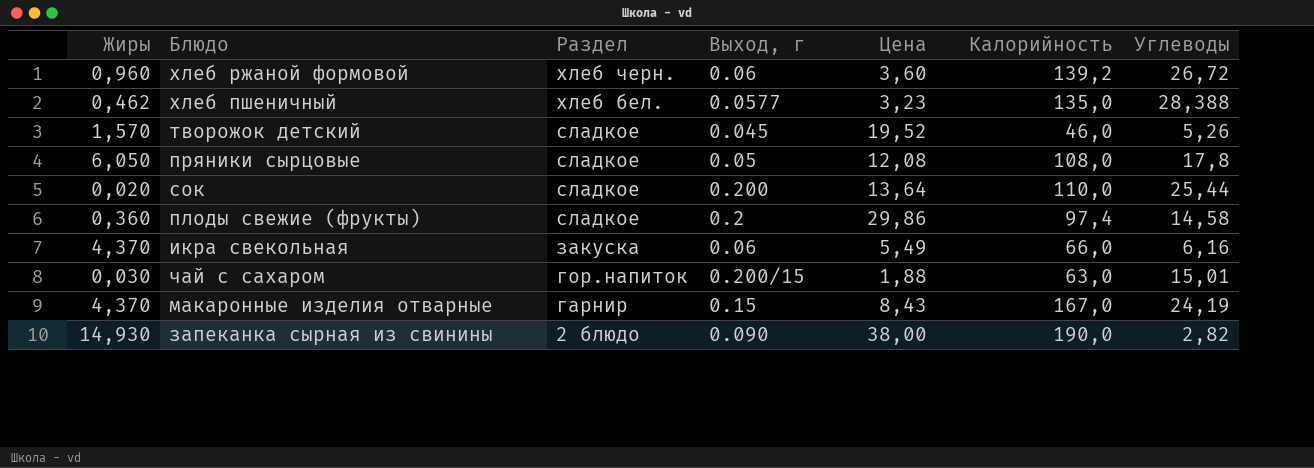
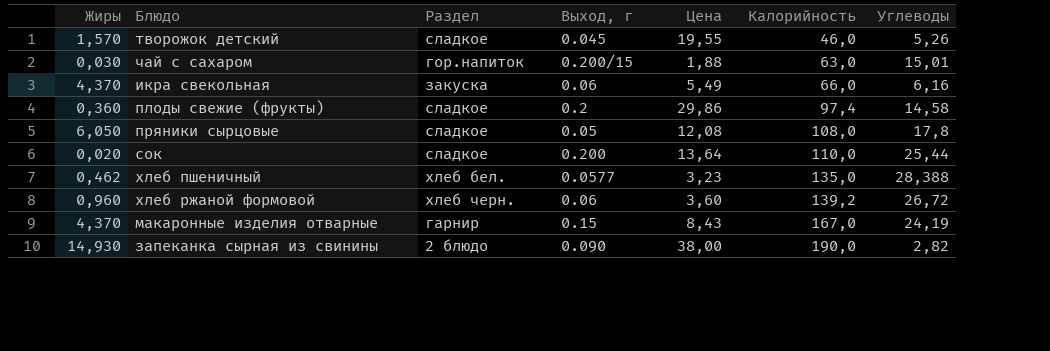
row order: Раздел descending -> Калорийность ascending
творожок детский | Цена: 19,52 -> 19,55

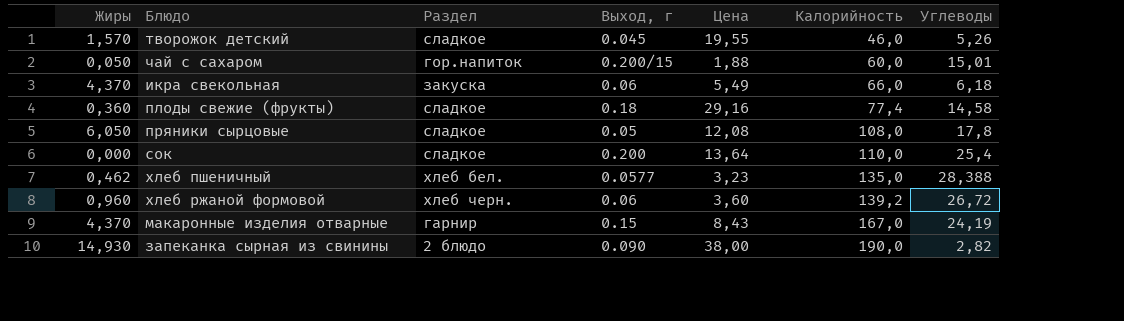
чай с сахаром | Жиры: 0,030 -> 0,050
чай с сахаром | Калорийность: 63,0 -> 60,0
икра свекольная | Углеводы: 6,16 -> 6,18
плоды свежие (фрукты) | Выход, г: 0.2 -> 0.18
плоды свежие (фрукты) | Цена: 29,86 -> 29,16
плоды свежие (фрукты) | Калорийность: 97,4 -> 77,4
сок | Жиры: 0,020 -> 0,000
сок | Углеводы: 25,44 -> 25,4

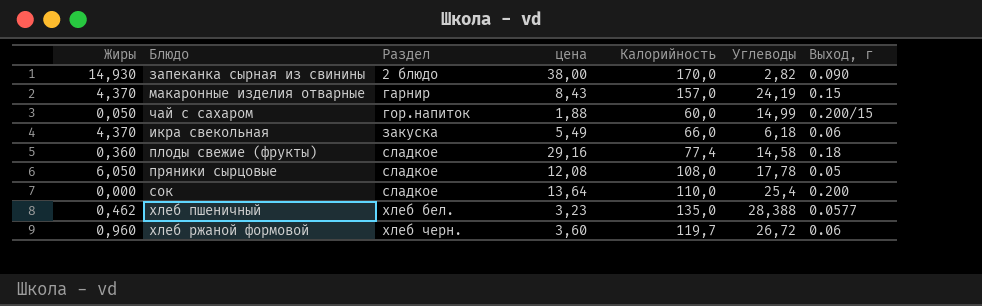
row order: Калорийность ascending -> Раздел ascending
column name: Цена -> цена
column Выход, г | position: 4 -> 7
row творожок детский: 1,570 | сладкое | 0.045 | 19,55 | 46,0 | 5,26 -> none
запеканка сырная из свинины | Калорийность: 190,0 -> 170,0
макаронные изделия отварные | Калорийность: 167,0 -> 157,0
чай с сахаром | Углеводы: 15,01 -> 14,99
пряники сырцовые | Углеводы: 17,8 -> 17,78
хлеб ржаной формовой | Калорийность: 139,2 -> 119,7

